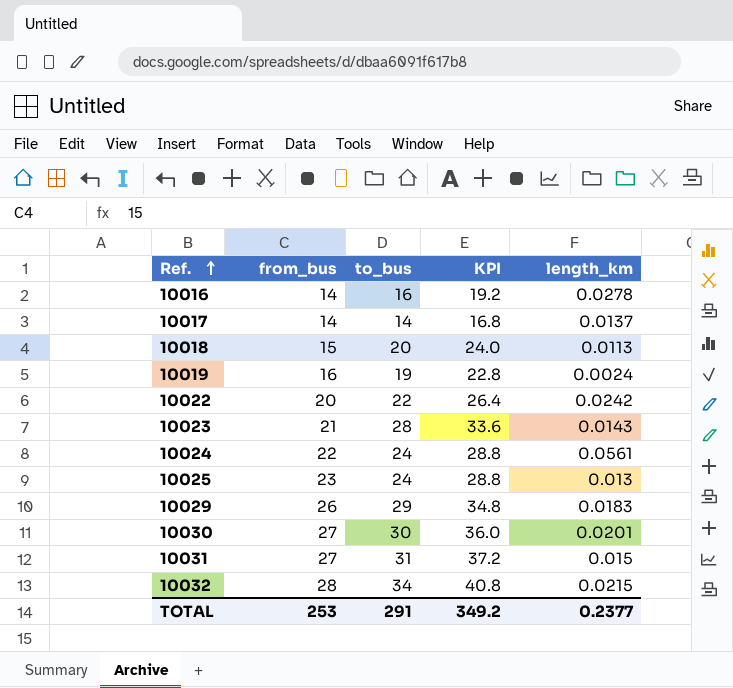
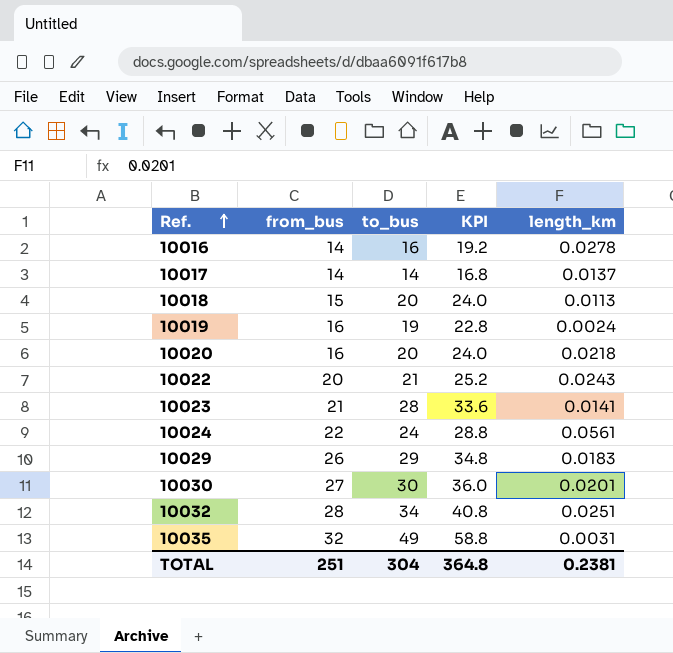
row 10025: 23 | 24 | 28.8 | 0.013 -> none
row 10031: 27 | 31 | 37.2 | 0.015 -> none
row 10020: none -> 16 | 20 | 24.0 | 0.0218
10022 | to_bus: 22 -> 21
10022 | KPI: 26.4 -> 25.2
10022 | length_km: 0.0242 -> 0.0243
10023 | length_km: 0.0143 -> 0.0141
10032 | length_km: 0.0215 -> 0.0251
row 10035: none -> 32 | 49 | 58.8 | 0.0031
TOTAL | from_bus: 253 -> 251
TOTAL | to_bus: 291 -> 304
TOTAL | KPI: 349.2 -> 364.8
TOTAL | length_km: 0.2377 -> 0.2381

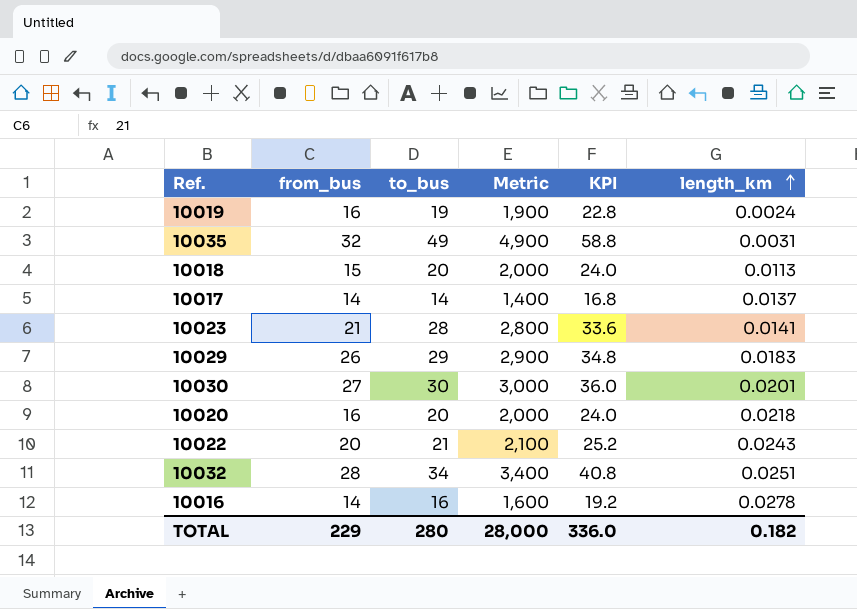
row order: Ref. ascending -> length_km ascending
column Metric | formula: none -> [to_bus] * 100
row 10024: 22 | 24 | 28.8 | 0.0561 -> none
TOTAL | from_bus: 251 -> 229
TOTAL | to_bus: 304 -> 280
TOTAL | KPI: 364.8 -> 336.0
TOTAL | length_km: 0.2381 -> 0.182

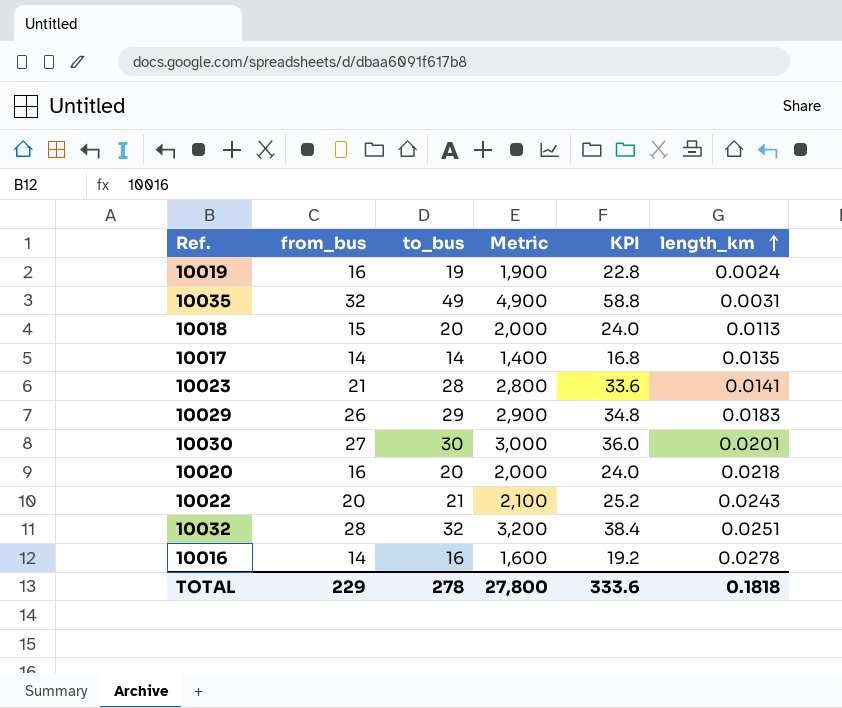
10017 | length_km: 0.0137 -> 0.0135
10032 | to_bus: 34 -> 32
10032 | Metric: 3,400 -> 3,200
10032 | KPI: 40.8 -> 38.4
TOTAL | to_bus: 280 -> 278
TOTAL | Metric: 28,000 -> 27,800
TOTAL | KPI: 336.0 -> 333.6
TOTAL | length_km: 0.182 -> 0.1818

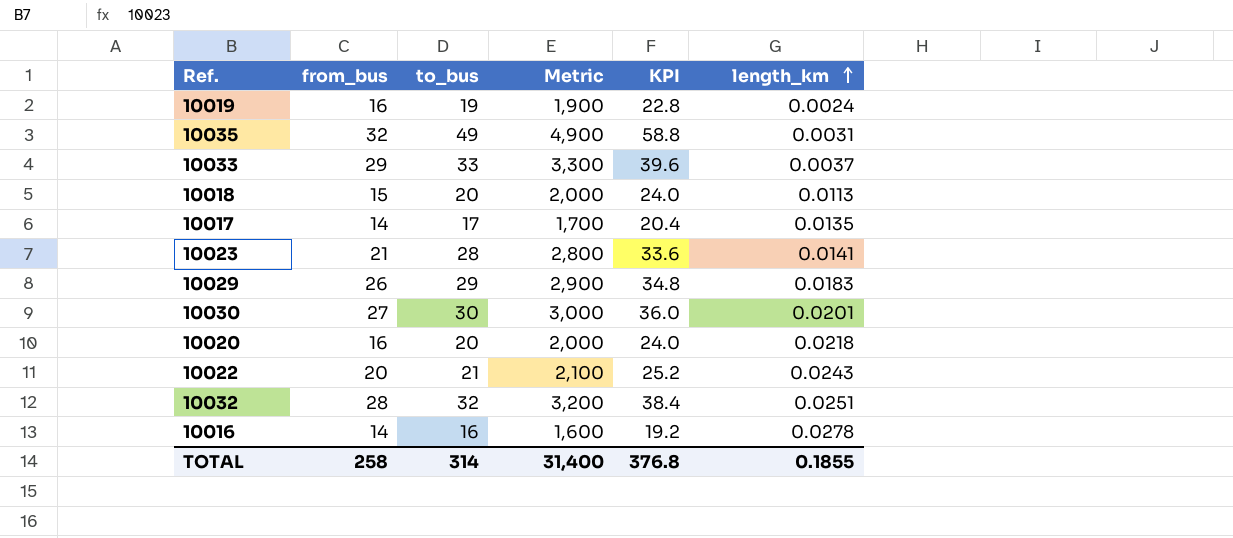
row 10033: none -> 29 | 33 | 3,300 | 39.6 | 0.0037
10017 | to_bus: 14 -> 17
10017 | Metric: 1,400 -> 1,700
10017 | KPI: 16.8 -> 20.4
TOTAL | from_bus: 229 -> 258
TOTAL | to_bus: 278 -> 314
TOTAL | Metric: 27,800 -> 31,400
TOTAL | KPI: 333.6 -> 376.8
TOTAL | length_km: 0.1818 -> 0.1855

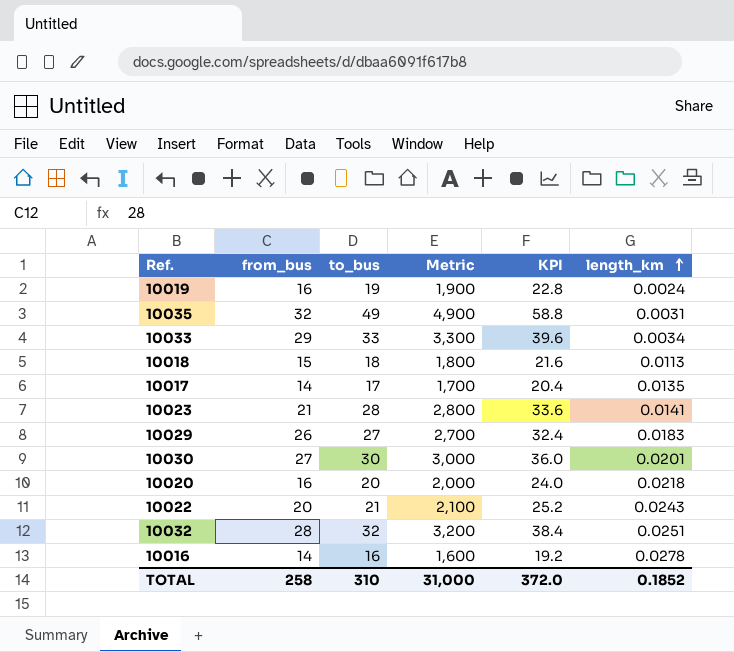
10033 | length_km: 0.0037 -> 0.0034
10018 | to_bus: 20 -> 18
10018 | Metric: 2,000 -> 1,800
10018 | KPI: 24.0 -> 21.6
10029 | to_bus: 29 -> 27
10029 | Metric: 2,900 -> 2,700
10029 | KPI: 34.8 -> 32.4
TOTAL | to_bus: 314 -> 310
TOTAL | Metric: 31,400 -> 31,000
TOTAL | KPI: 376.8 -> 372.0
TOTAL | length_km: 0.1855 -> 0.1852

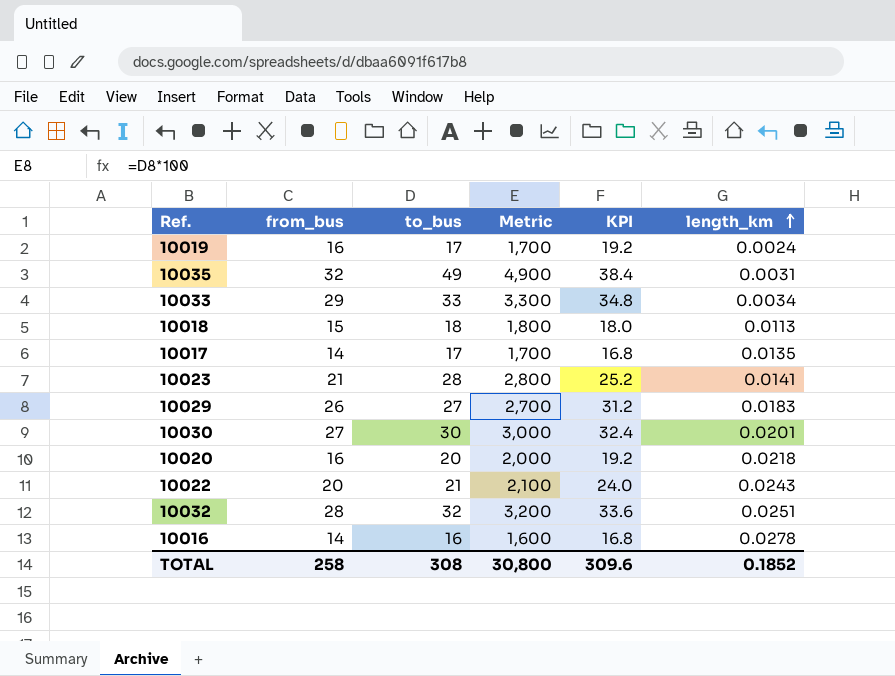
column KPI | formula: [to_bus] * 1.2 -> [from_bus] * 1.2
10019 | to_bus: 19 -> 17
10019 | Metric: 1,900 -> 1,700
TOTAL | to_bus: 310 -> 308
TOTAL | Metric: 31,000 -> 30,800
TOTAL | KPI: 372.0 -> 309.6

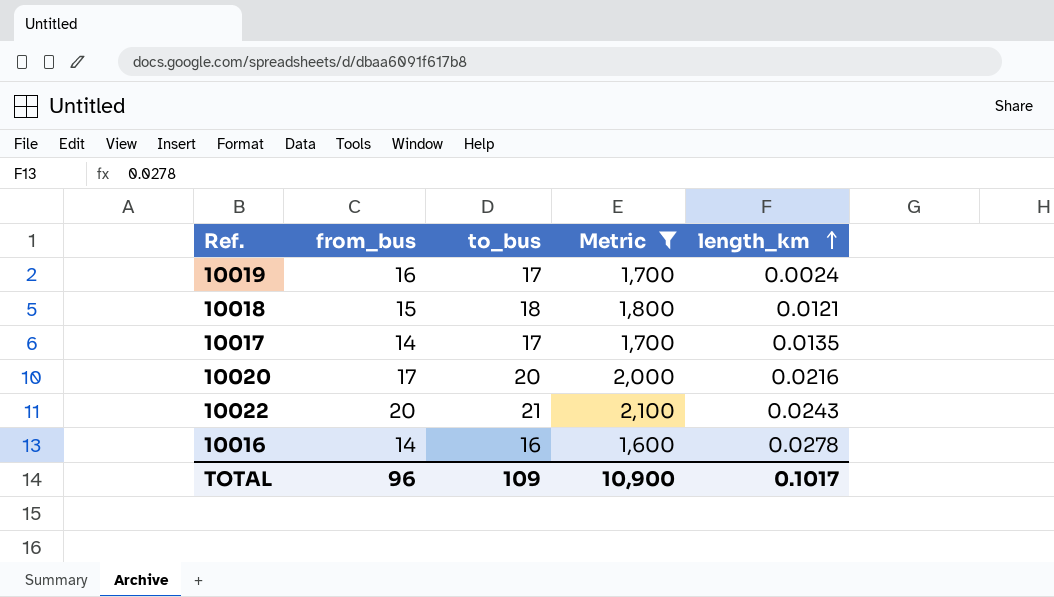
filter: none -> Metric <= 2,100
column KPI | formula: [from_bus] * 1.2 -> none
10018 | length_km: 0.0113 -> 0.0121
10020 | from_bus: 16 -> 17
10020 | length_km: 0.0218 -> 0.0216
TOTAL | from_bus: 258 -> 96
TOTAL | to_bus: 308 -> 109
TOTAL | Metric: 30,800 -> 10,900
TOTAL | length_km: 0.1852 -> 0.1017

